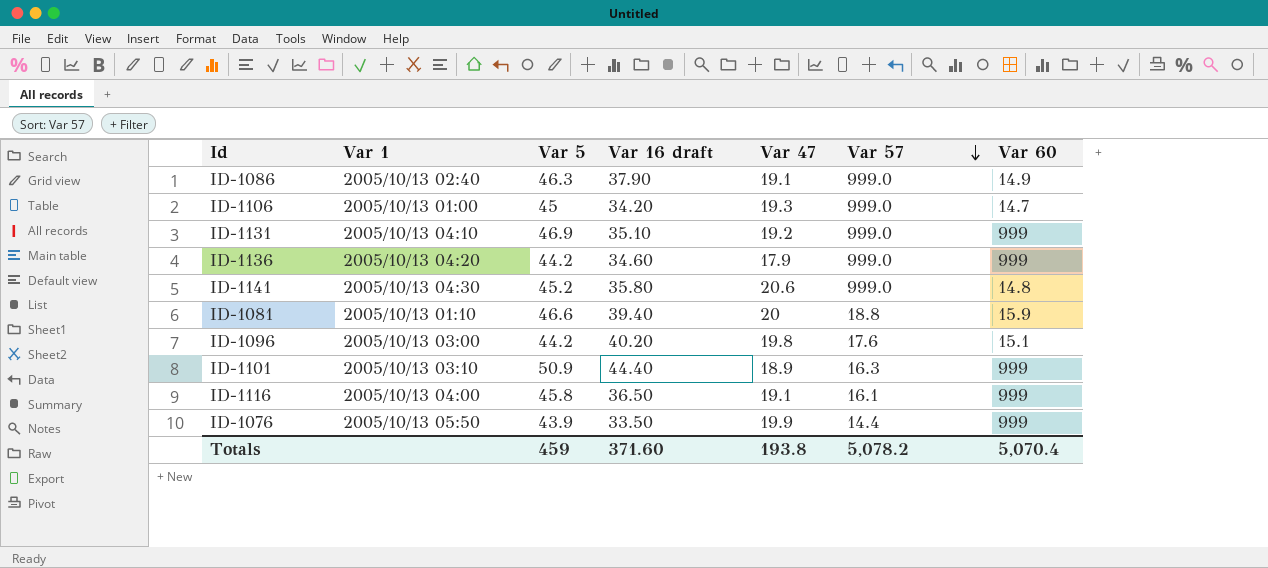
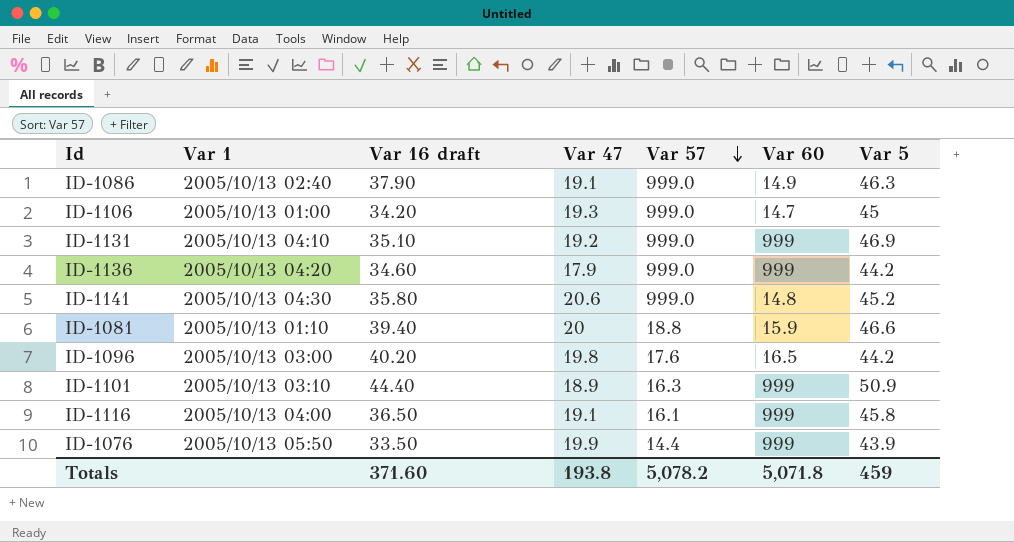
column Var 5 | position: 3 -> 7
ID-1096 | Var 60: 15.1 -> 16.5
Totals | Var 60: 5,070.4 -> 5,071.8

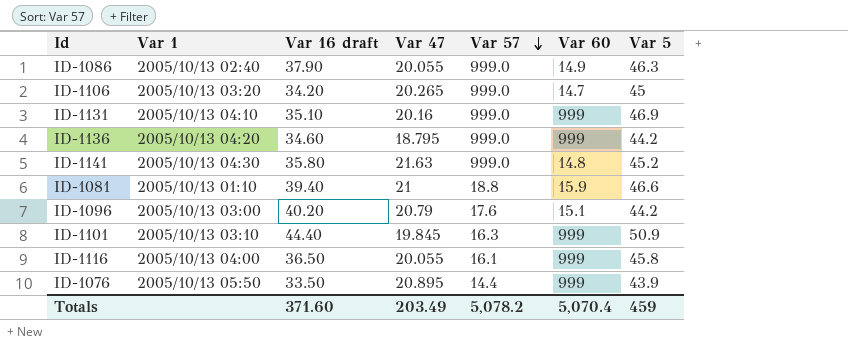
ID-1086 | Var 47: 19.1 -> 20.055
ID-1106 | Var 1: 2005/10/13 01:00 -> 2005/10/13 03:20
ID-1106 | Var 47: 19.3 -> 20.265
ID-1131 | Var 47: 19.2 -> 20.16
ID-1136 | Var 47: 17.9 -> 18.795
ID-1141 | Var 47: 20.6 -> 21.63
ID-1081 | Var 47: 20 -> 21
ID-1096 | Var 47: 19.8 -> 20.79
ID-1096 | Var 60: 16.5 -> 15.1
ID-1101 | Var 47: 18.9 -> 19.845
ID-1116 | Var 47: 19.1 -> 20.055
ID-1076 | Var 47: 19.9 -> 20.895
Totals | Var 47: 193.8 -> 203.49
Totals | Var 60: 5,071.8 -> 5,070.4

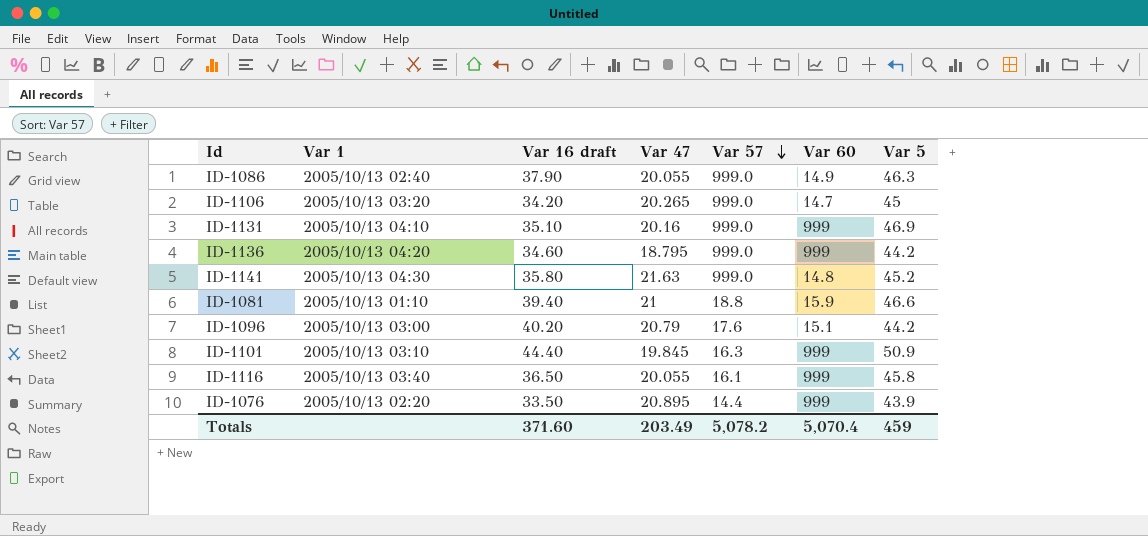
ID-1116 | Var 1: 2005/10/13 04:00 -> 2005/10/13 03:40
ID-1076 | Var 1: 2005/10/13 05:50 -> 2005/10/13 02:20

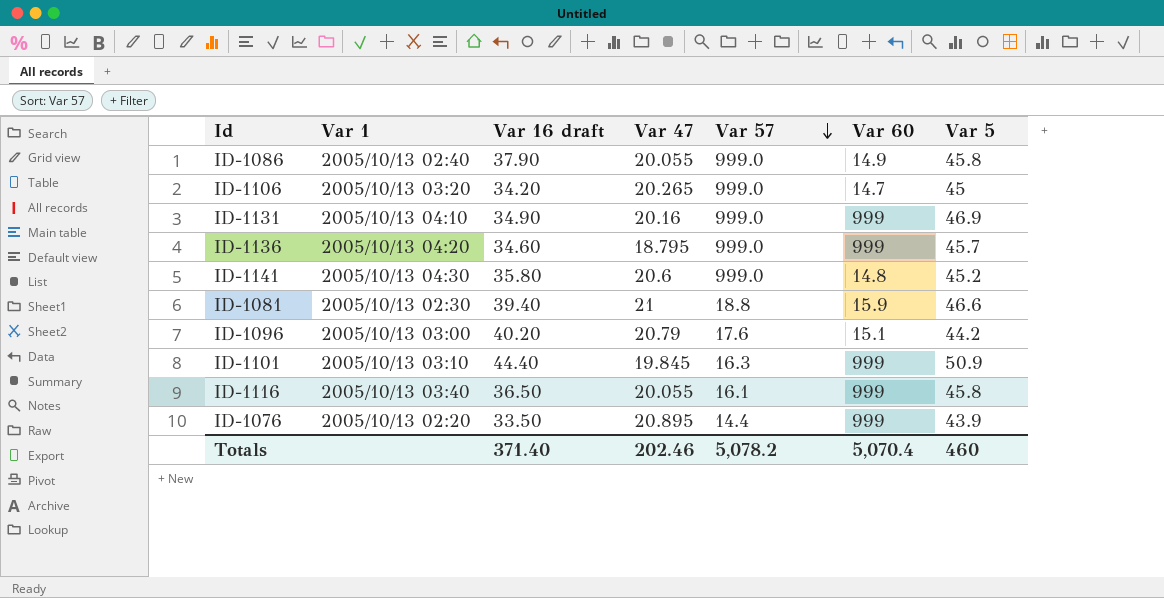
ID-1086 | Var 5: 46.3 -> 45.8
ID-1131 | Var 16 draft: 35.10 -> 34.90
ID-1136 | Var 5: 44.2 -> 45.7
ID-1141 | Var 47: 21.63 -> 20.6
ID-1081 | Var 1: 2005/10/13 01:10 -> 2005/10/13 02:30
Totals | Var 16 draft: 371.60 -> 371.40
Totals | Var 47: 203.49 -> 202.46
Totals | Var 5: 459 -> 460

